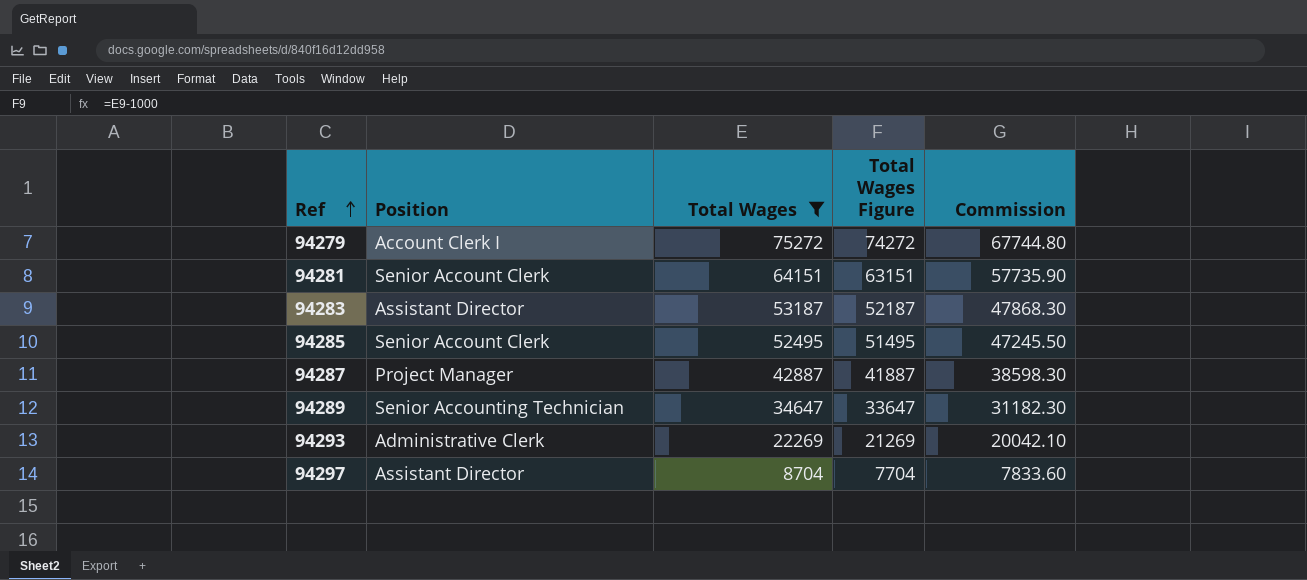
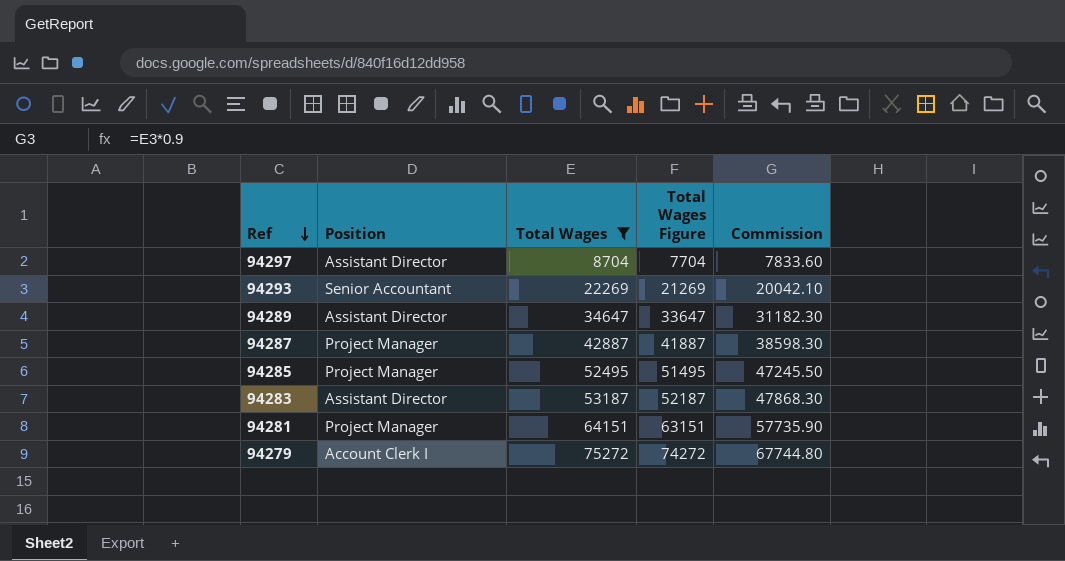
row order: Ref ascending -> Ref descending
94293 | Position: Administrative Clerk -> Senior Accountant
94289 | Position: Senior Accounting Technician -> Assistant Director
94285 | Position: Senior Account Clerk -> Project Manager
94281 | Position: Senior Account Clerk -> Project Manager

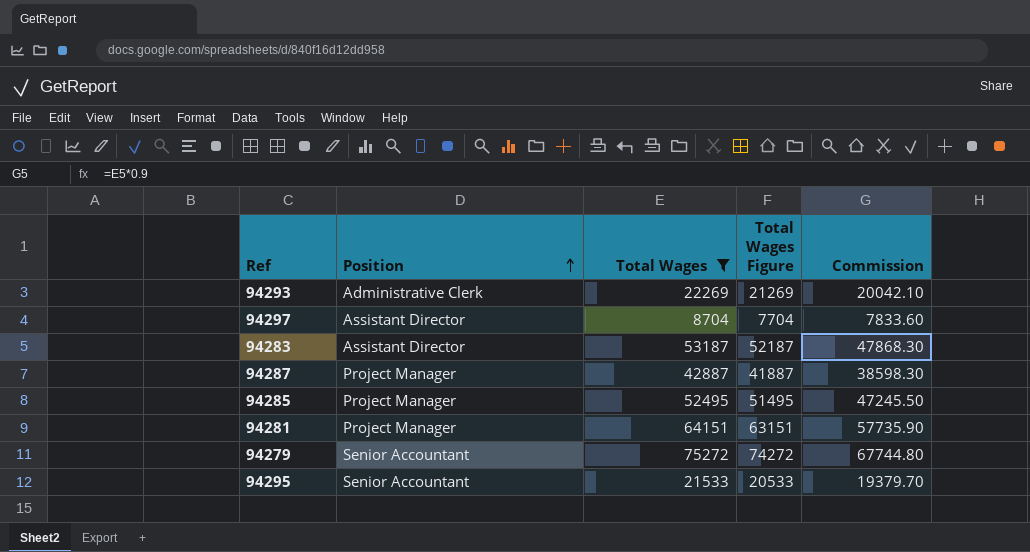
row order: Ref descending -> Position ascending
row 94289: Assistant Director | 34647 | 33647 | 31182.30 -> none
94293 | Position: Senior Accountant -> Administrative Clerk
94279 | Position: Account Clerk I -> Senior Accountant
row 94295: none -> Senior Accountant | 21533 | 20533 | 19379.70

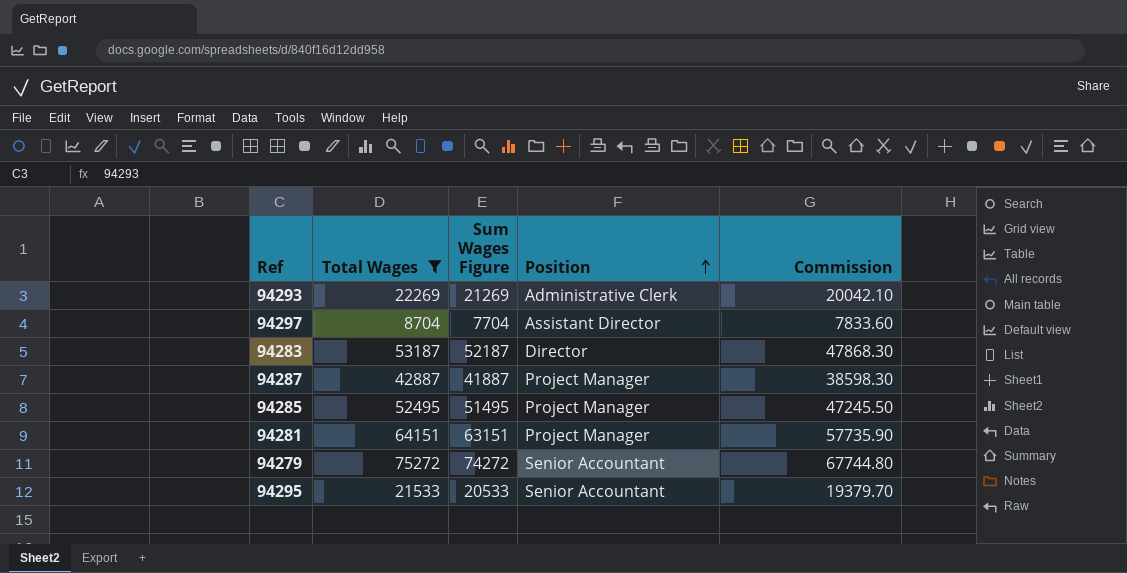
column name: Total Wages Figure -> Sum Wages Figure
column Position | position: 2 -> 4
94283 | Position: Assistant Director -> Director

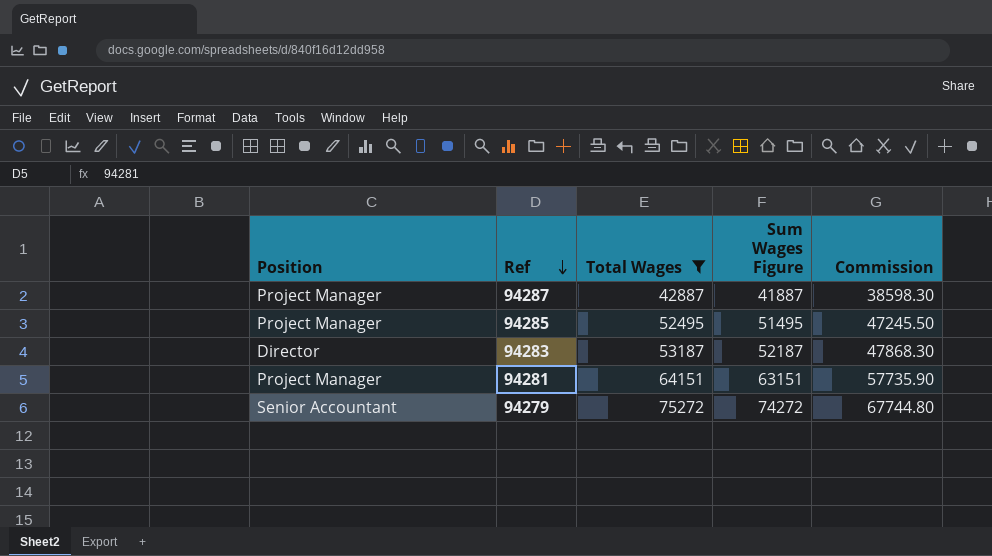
row order: Position ascending -> Ref descending
column Position | position: 4 -> 1
row 94293: 22269 | 21269 | Administrative Clerk | 20042.10 -> none
row 94297: 8704 | 7704 | Assistant Director | 7833.60 -> none
row 94295: 21533 | 20533 | Senior Accountant | 19379.70 -> none

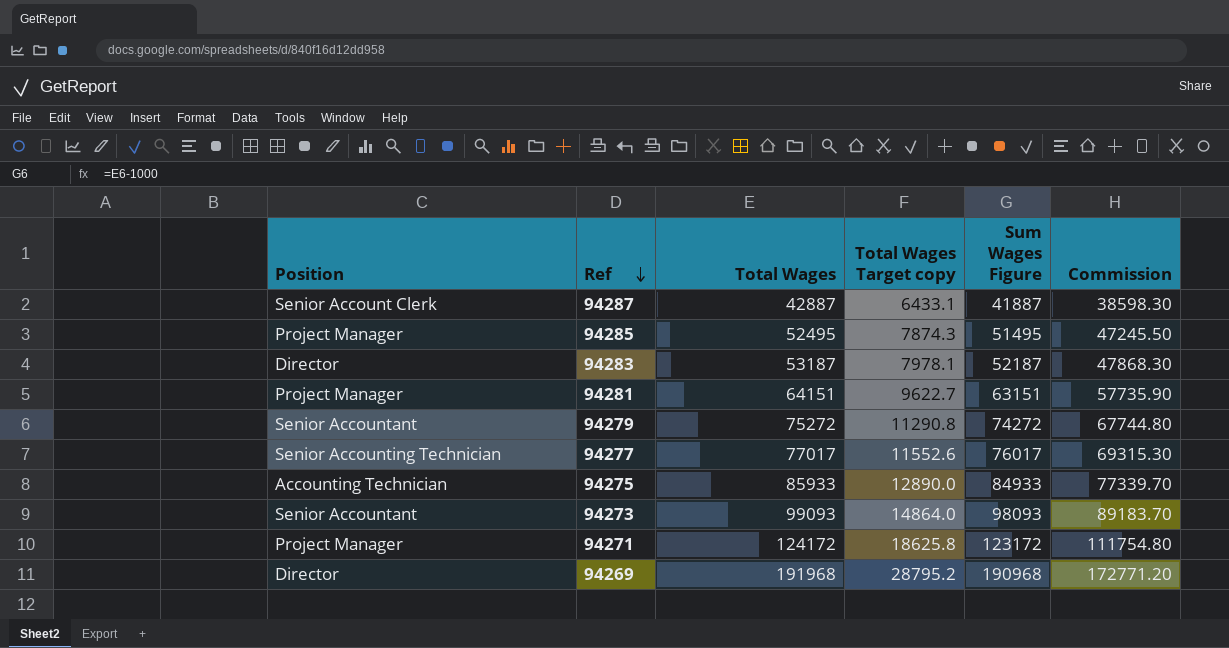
filter: Total Wages <= 75272 -> none
column Total Wages Target copy | formula: none -> [Total Wages] * 0.15
94287 | Position: Project Manager -> Senior Account Clerk

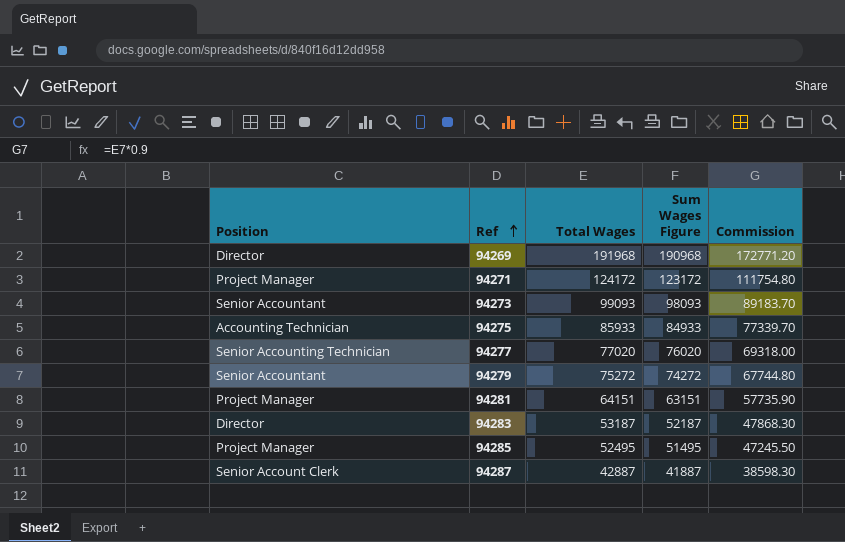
row order: Ref descending -> Ref ascending
column Total Wages Target copy | formula: [Total Wages] * 0.15 -> none
94277 | Total Wages: 77017 -> 77020
94277 | Sum Wages Figure: 76017 -> 76020
94277 | Commission: 69315.30 -> 69318.00

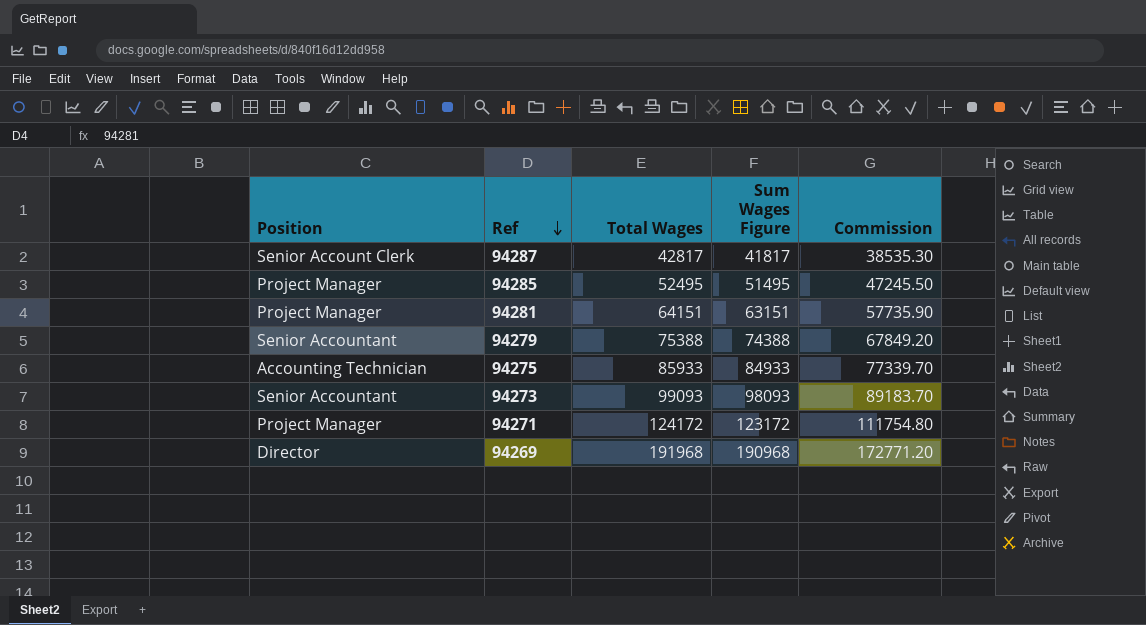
row order: Ref ascending -> Ref descending
row 94277: Senior Accounting Technician | 77020 | 76020 | 69318.00 -> none
row 94283: Director | 53187 | 52187 | 47868.30 -> none
94287 | Total Wages: 42887 -> 42817
94287 | Sum Wages Figure: 41887 -> 41817
94287 | Commission: 38598.30 -> 38535.30
94279 | Total Wages: 75272 -> 75388
94279 | Sum Wages Figure: 74272 -> 74388
94279 | Commission: 67744.80 -> 67849.20

